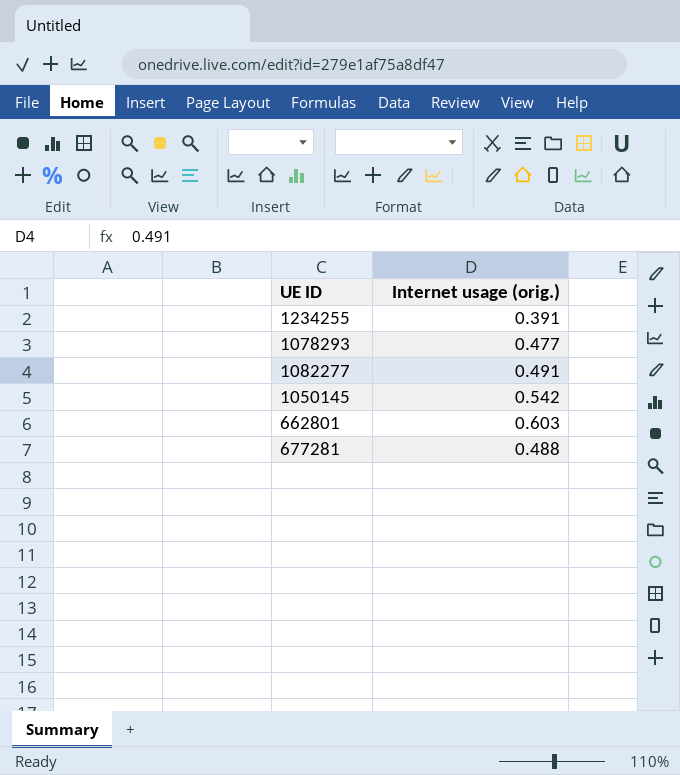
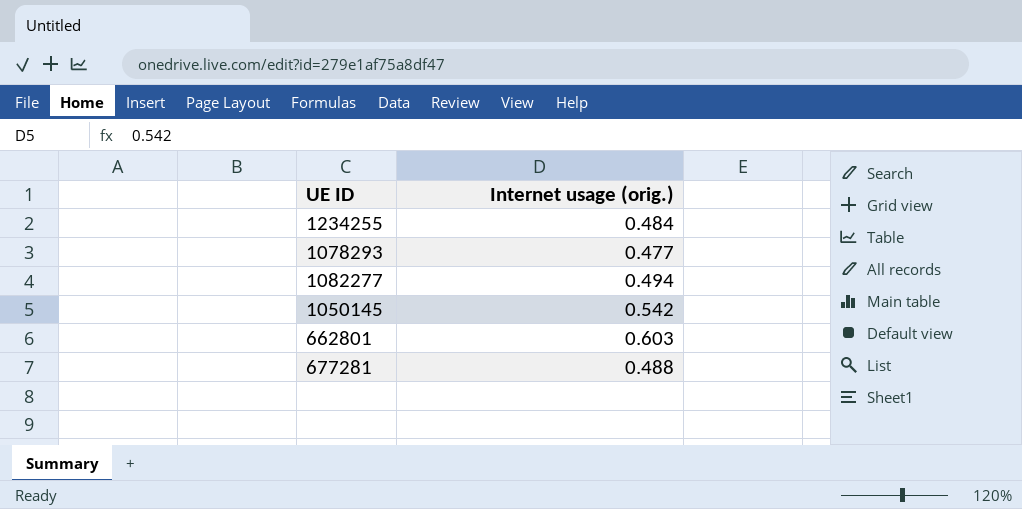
1234255 | Internet usage (orig.): 0.391 -> 0.484
1082277 | Internet usage (orig.): 0.491 -> 0.494

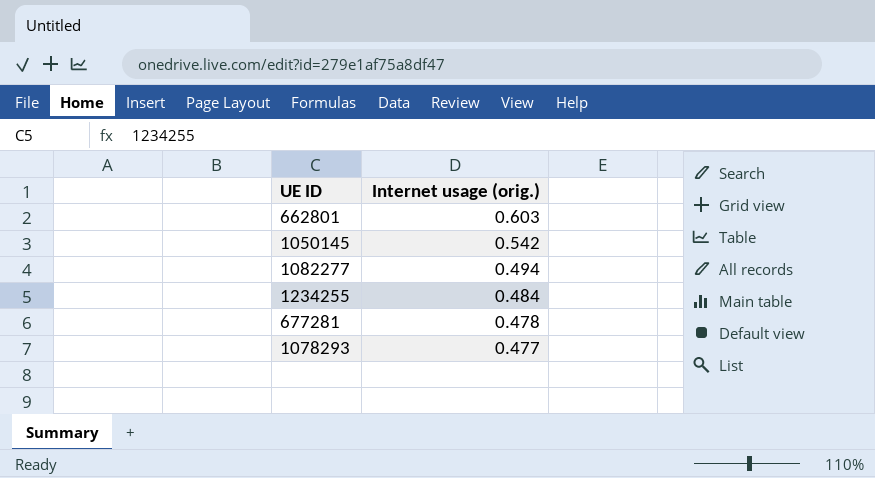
row order: none -> Internet usage (orig.) descending
677281 | Internet usage (orig.): 0.488 -> 0.478

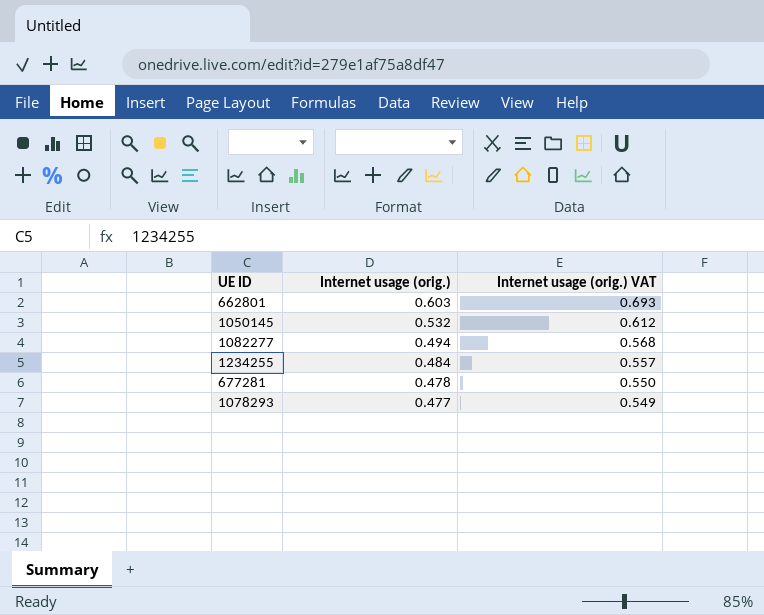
column Internet usage (orig.) VAT | formula: none -> [Internet usage (orig.)] * 1.15
1050145 | Internet usage (orig.): 0.542 -> 0.532

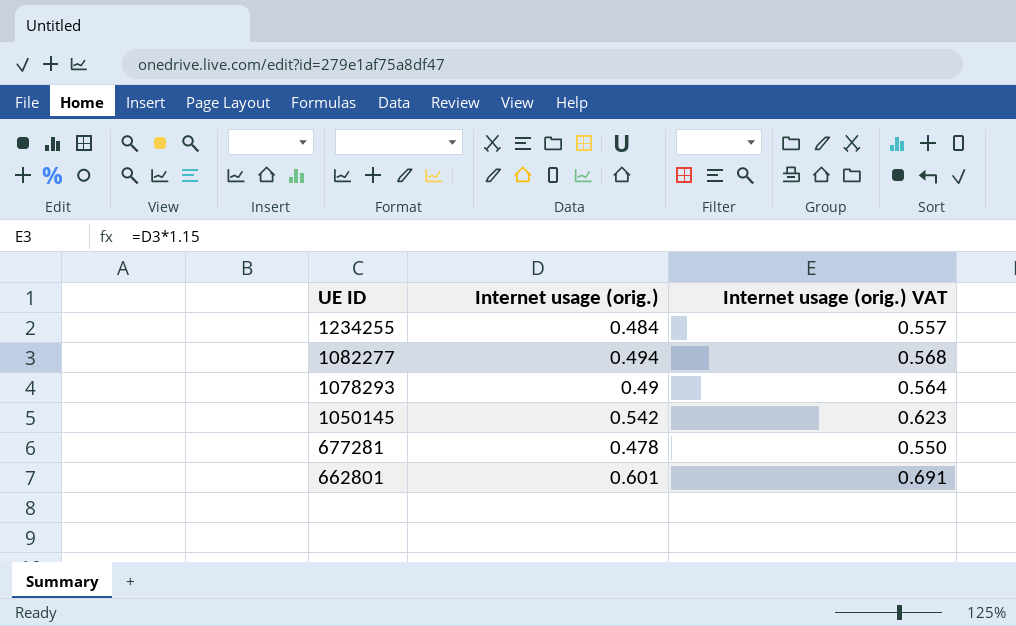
row order: Internet usage (orig.) descending -> UE ID descending
1078293 | Internet usage (orig.): 0.477 -> 0.49
1078293 | Internet usage (orig.) VAT: 0.549 -> 0.564
1050145 | Internet usage (orig.): 0.532 -> 0.542
1050145 | Internet usage (orig.) VAT: 0.612 -> 0.623
662801 | Internet usage (orig.): 0.603 -> 0.601
662801 | Internet usage (orig.) VAT: 0.693 -> 0.691

